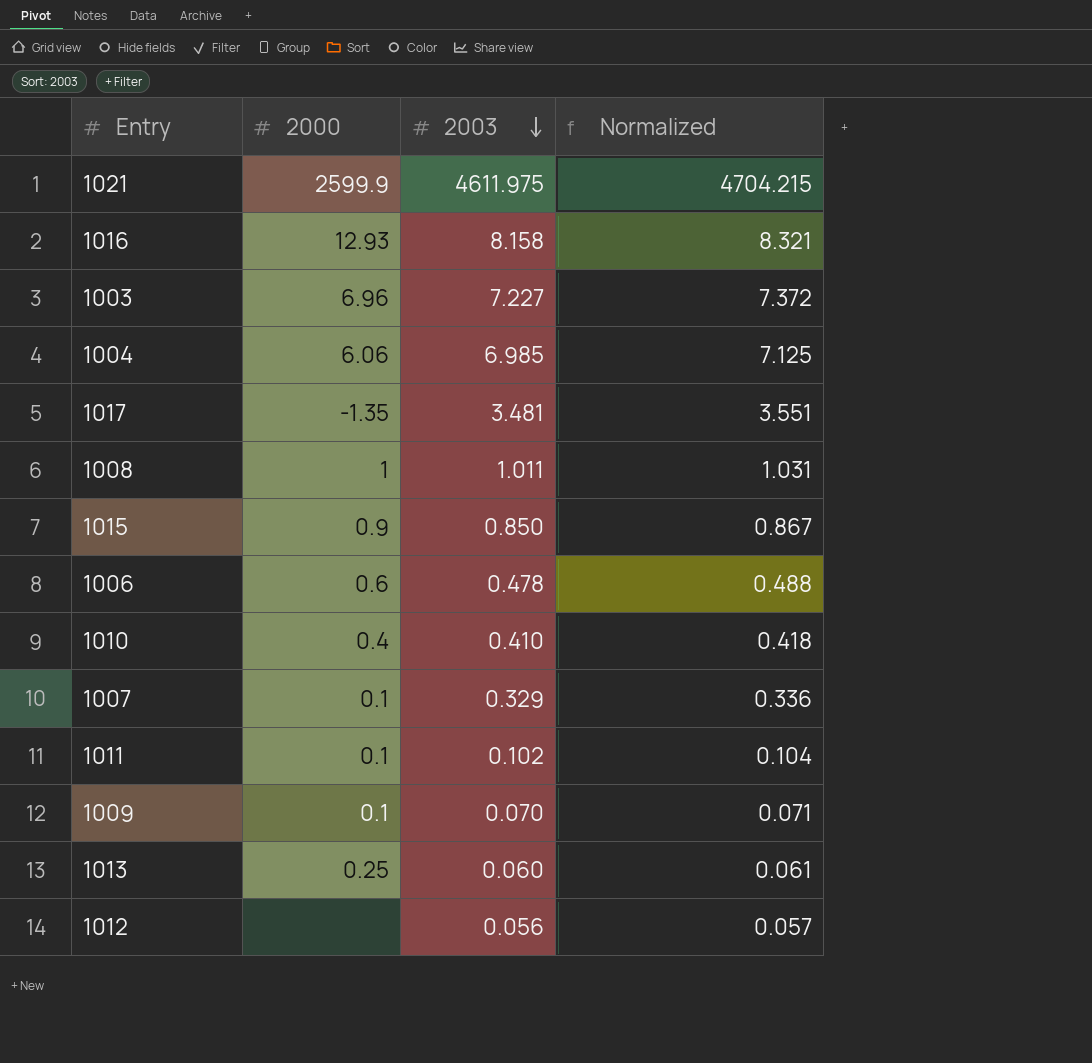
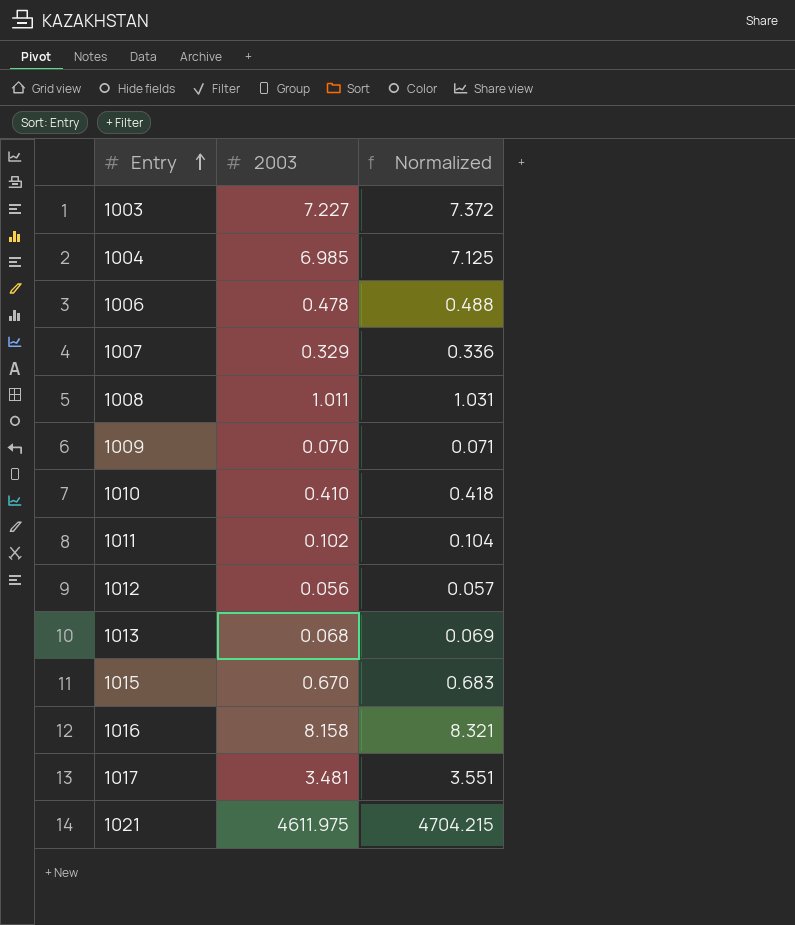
row order: 2003 descending -> Entry ascending
column 2000 | position: 2 -> none
1013 | 2003: 0.060 -> 0.068
1013 | Normalized: 0.061 -> 0.069
1015 | 2003: 0.850 -> 0.670
1015 | Normalized: 0.867 -> 0.683

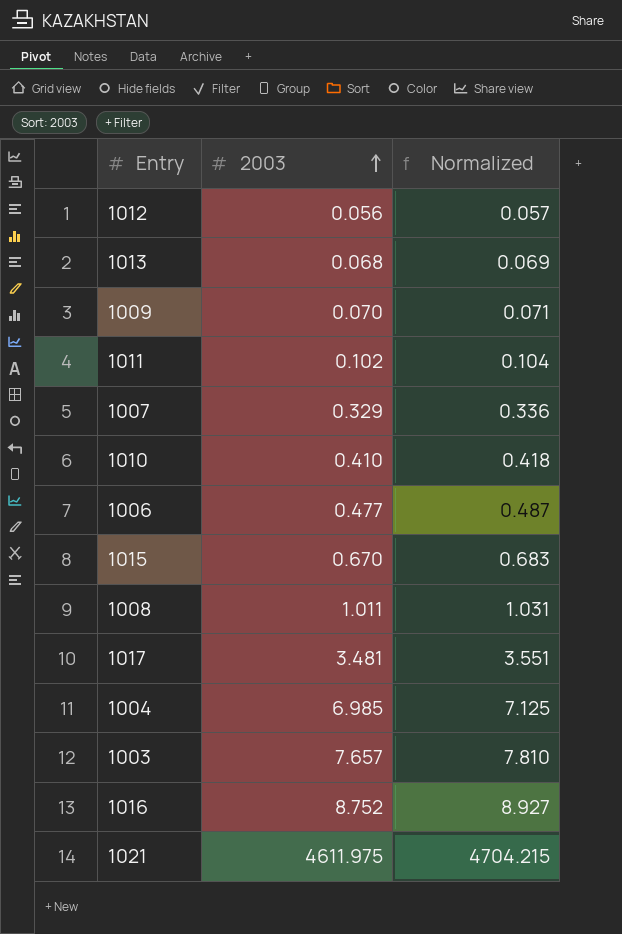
row order: Entry ascending -> 2003 ascending
1006 | 2003: 0.478 -> 0.477
1006 | Normalized: 0.488 -> 0.487
1003 | 2003: 7.227 -> 7.657
1003 | Normalized: 7.372 -> 7.810
1016 | 2003: 8.158 -> 8.752
1016 | Normalized: 8.321 -> 8.927

